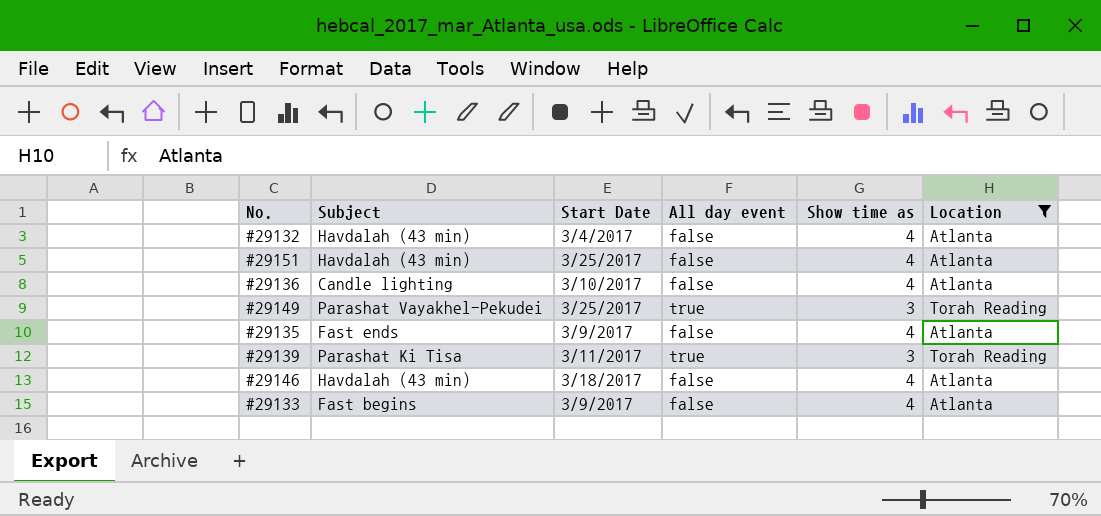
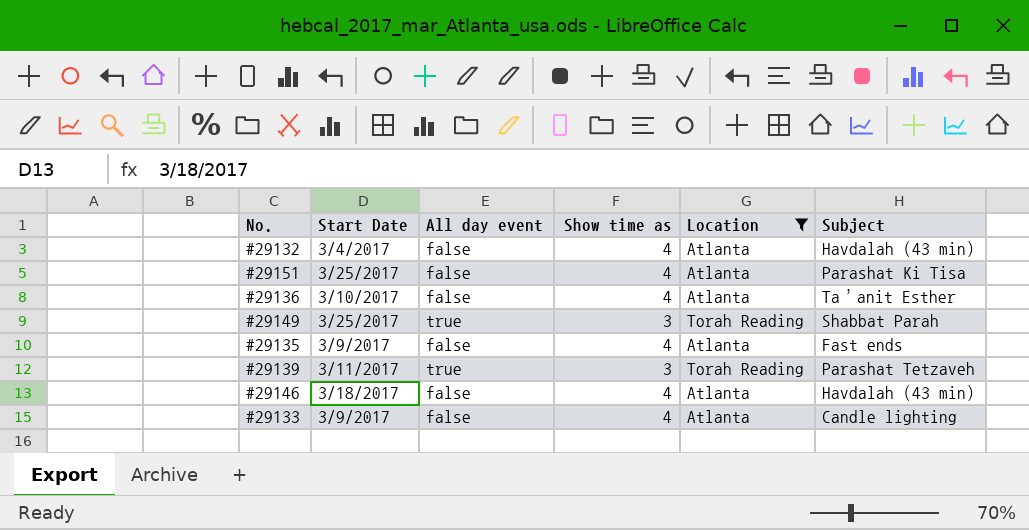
column Subject | position: 2 -> 6
#29151 | Subject: Havdalah (43 min) -> Parashat Ki Tisa
#29136 | Subject: Candle lighting -> Ta’anit Esther
#29149 | Subject: Parashat Vayakhel-Pekudei -> Shabbat Parah
#29139 | Subject: Parashat Ki Tisa -> Parashat Tetzaveh
#29133 | Subject: Fast begins -> Candle lighting

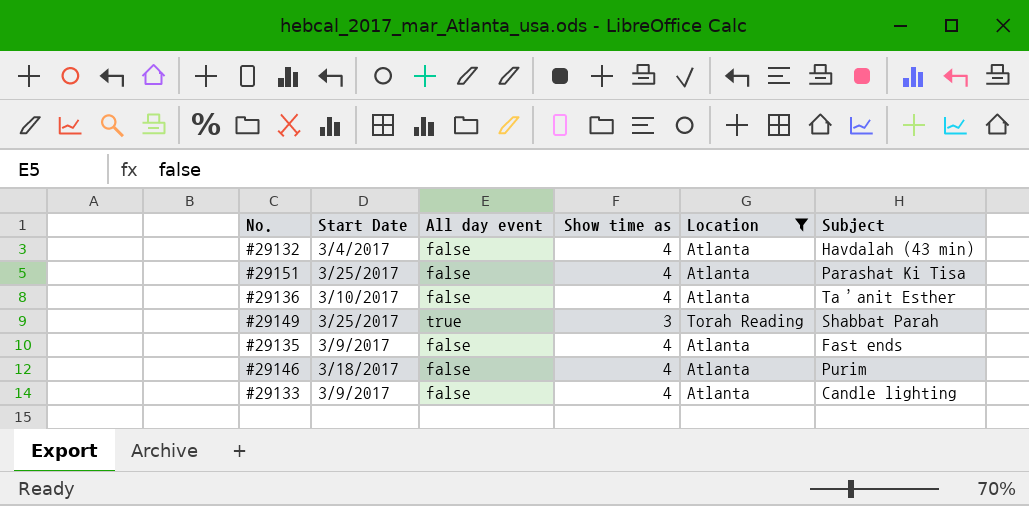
row #29139: 3/11/2017 | true | 3 | Torah Reading | Parashat Tetzaveh -> none
#29146 | Subject: Havdalah (43 min) -> Purim

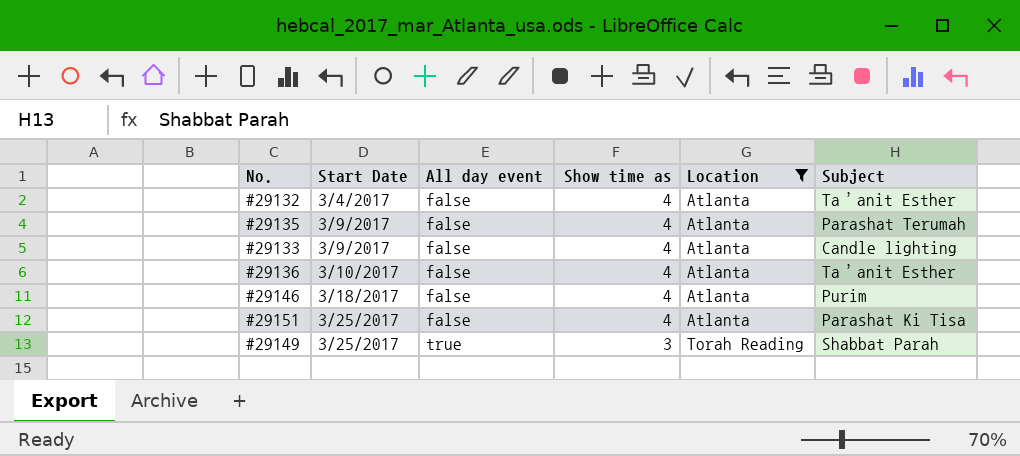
row order: none -> Start Date ascending
#29132 | Subject: Havdalah (43 min) -> Ta’anit Esther
#29135 | Subject: Fast ends -> Parashat Terumah

